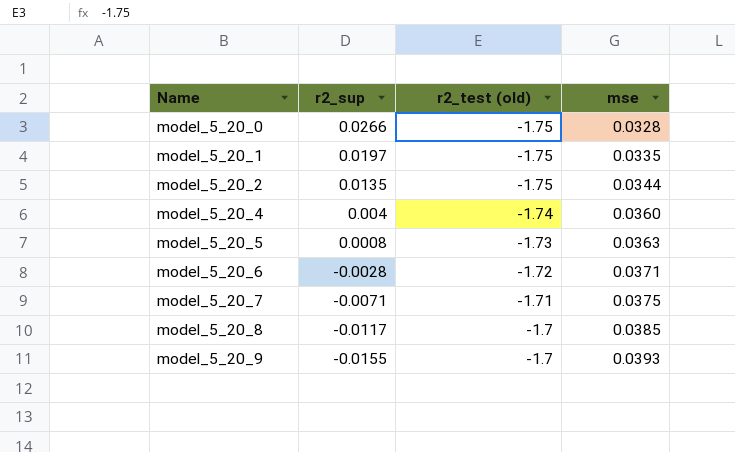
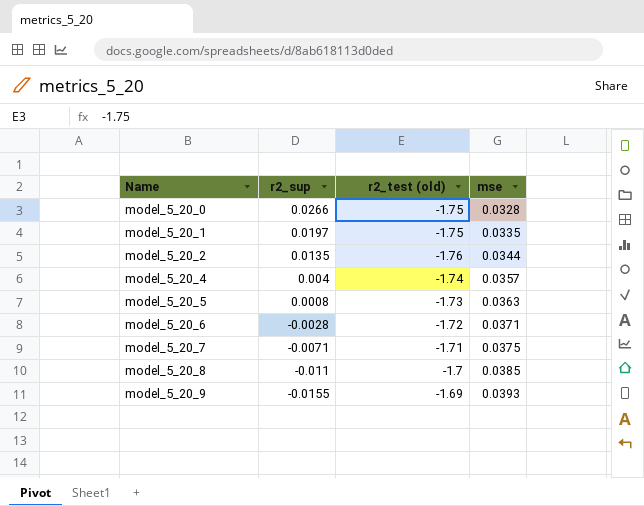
model_5_20_2 | r2_test (old): -1.75 -> -1.76
model_5_20_4 | mse: 0.0360 -> 0.0357
model_5_20_8 | r2_sup: -0.0117 -> -0.011
model_5_20_9 | r2_test (old): -1.7 -> -1.69

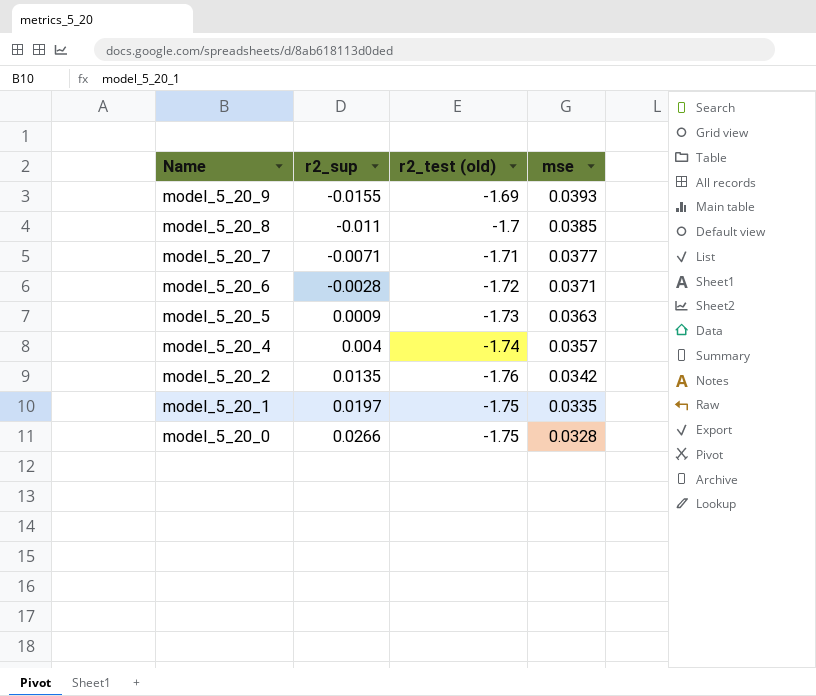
row order: Name ascending -> Name descending
model_5_20_7 | mse: 0.0375 -> 0.0377
model_5_20_5 | r2_sup: 0.0008 -> 0.0009
model_5_20_2 | mse: 0.0344 -> 0.0342

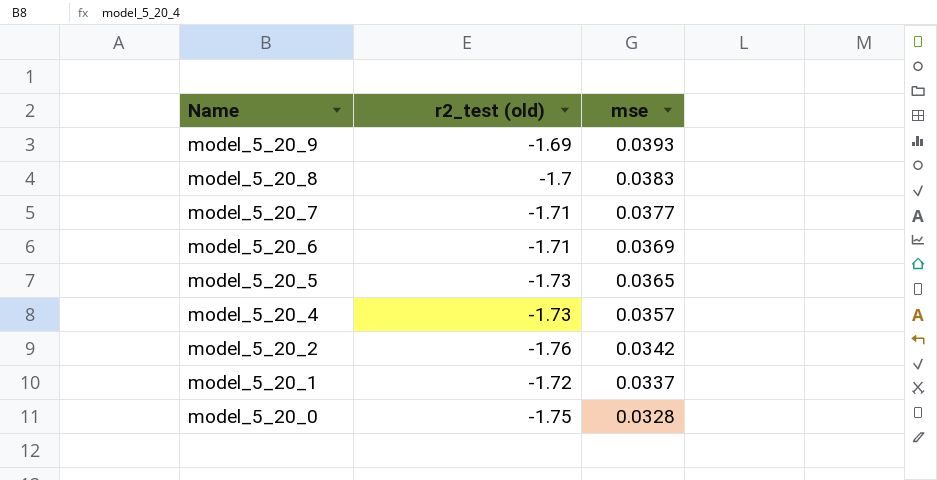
column r2_sup | position: 2 -> none
model_5_20_8 | mse: 0.0385 -> 0.0383
model_5_20_6 | r2_test (old): -1.72 -> -1.71
model_5_20_6 | mse: 0.0371 -> 0.0369
model_5_20_5 | mse: 0.0363 -> 0.0365
model_5_20_4 | r2_test (old): -1.74 -> -1.73
model_5_20_1 | r2_test (old): -1.75 -> -1.72
model_5_20_1 | mse: 0.0335 -> 0.0337

